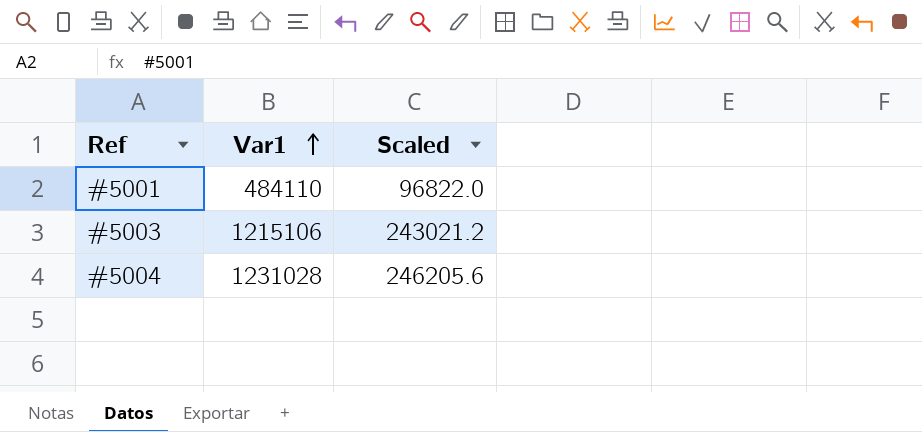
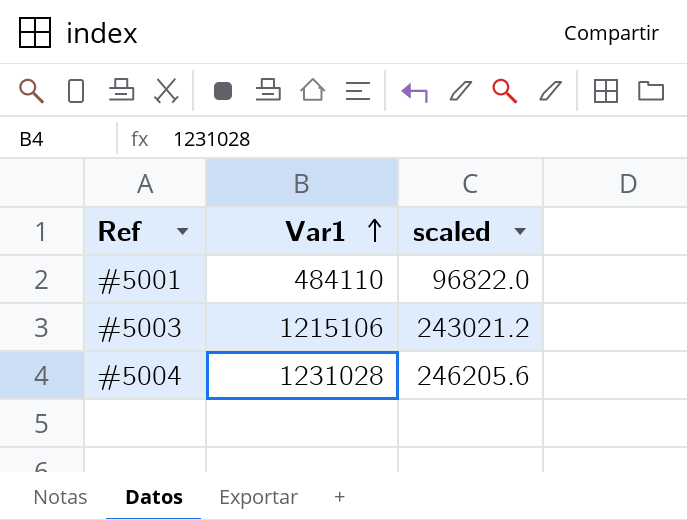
column name: Scaled -> scaled

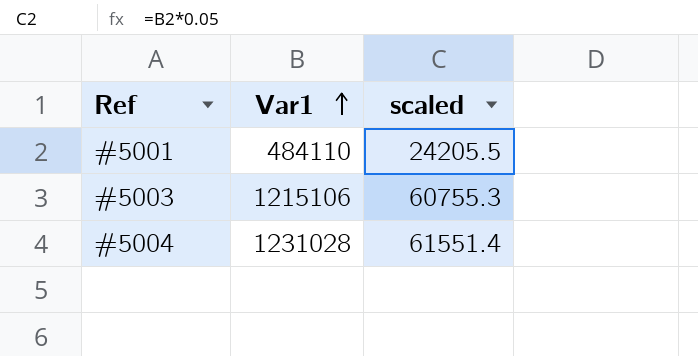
column scaled | formula: [Var1] * 0.2 -> [Var1] * 0.05

